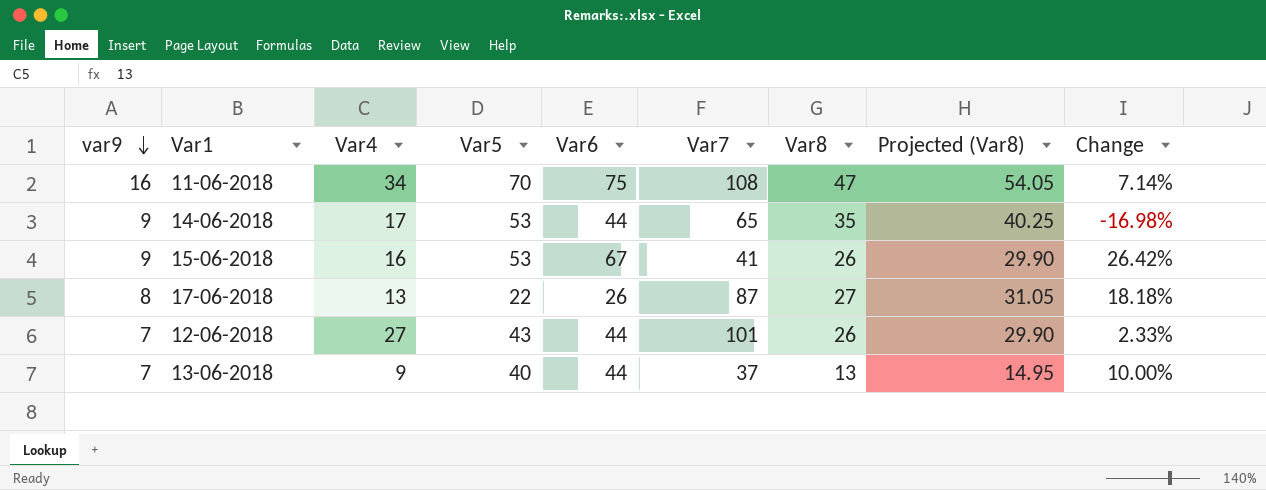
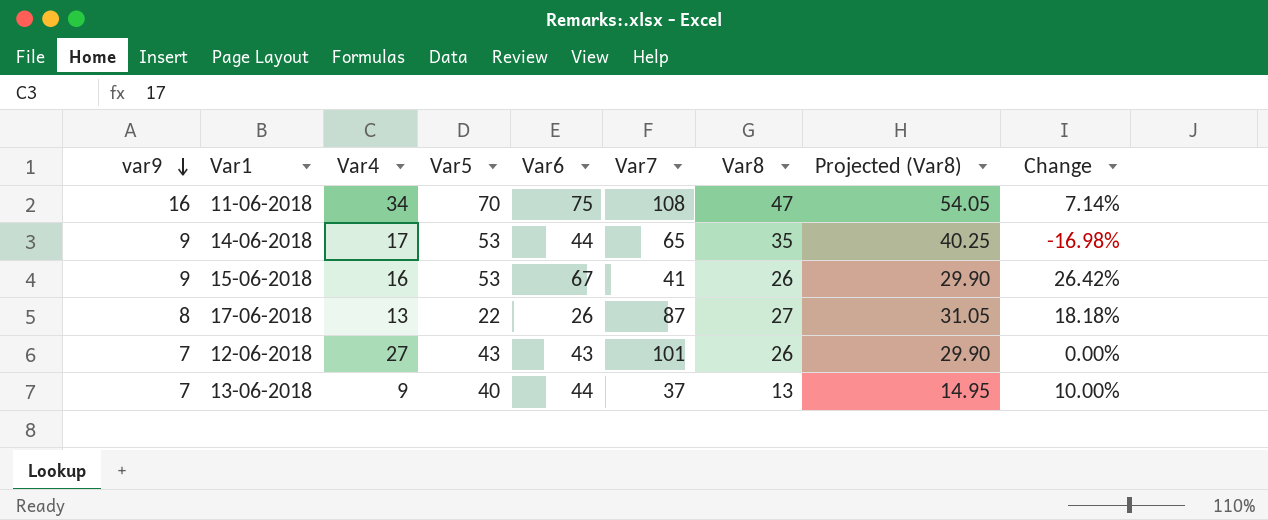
12-06-2018 | Var6: 44 -> 43
12-06-2018 | Change: 2.33% -> 0.00%

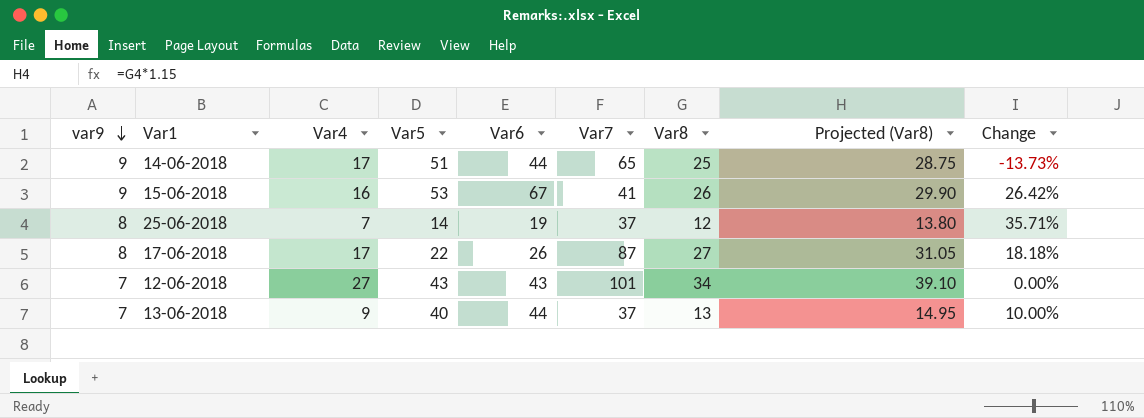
row 11-06-2018: 16 | 34 | 70 | 75 | 108 | 47 | 54.05 | 7.14% -> none
14-06-2018 | Var5: 53 -> 51
14-06-2018 | Var8: 35 -> 25
14-06-2018 | Projected (Var8): 40.25 -> 28.75
14-06-2018 | Change: -16.98% -> -13.73%
row 25-06-2018: none -> 8 | 7 | 14 | 19 | 37 | 12 | 13.80 | 35.71%
17-06-2018 | Var4: 13 -> 17
12-06-2018 | Var8: 26 -> 34
12-06-2018 | Projected (Var8): 29.90 -> 39.10

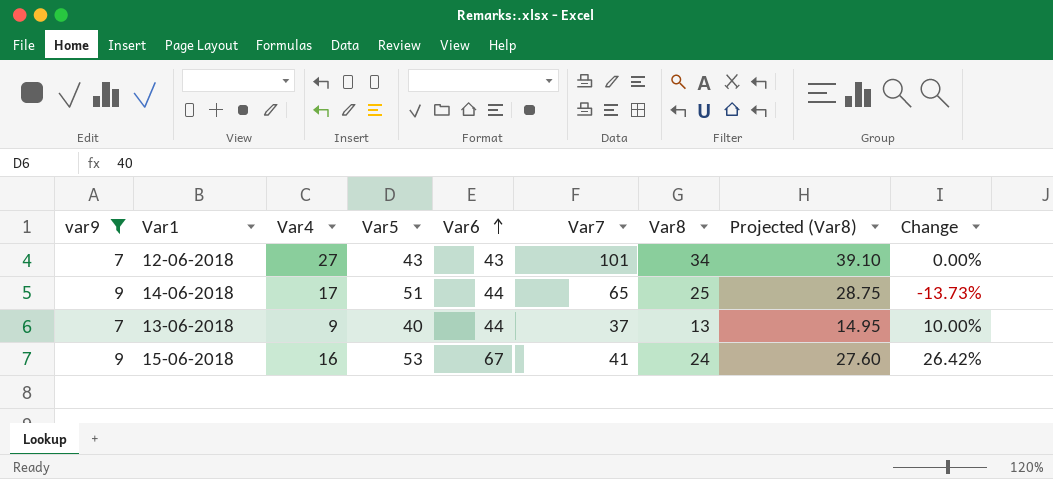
filter: none -> var9 != 8
row order: var9 descending -> Var6 ascending
15-06-2018 | Var8: 26 -> 24
15-06-2018 | Projected (Var8): 29.90 -> 27.60

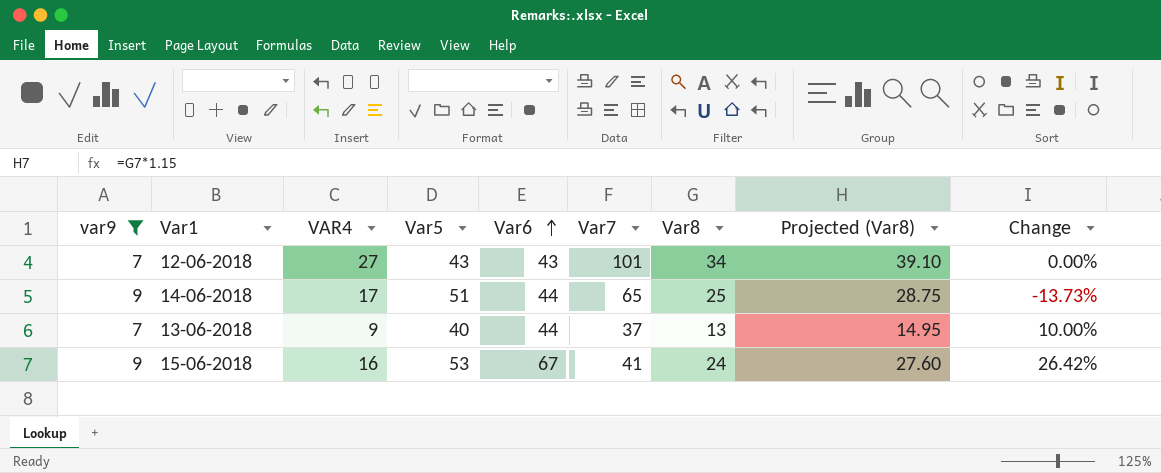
column name: Var4 -> VAR4

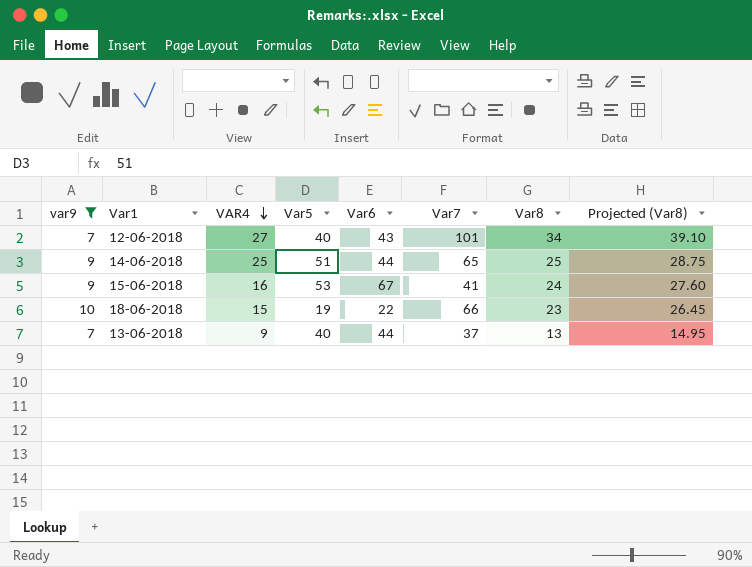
row order: Var6 ascending -> VAR4 descending
column Change | formula: ([Var6] - [Var5]) / [Var5] -> none
12-06-2018 | Var5: 43 -> 40
14-06-2018 | VAR4: 17 -> 25
row 18-06-2018: none -> 10 | 15 | 19 | 22 | 66 | 23 | 26.45

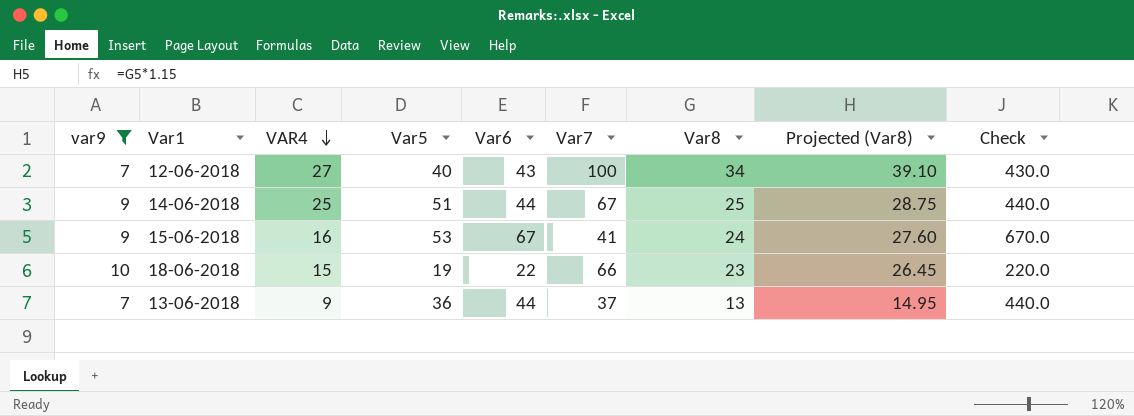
column Check | formula: none -> [Var6] * 10
12-06-2018 | Var7: 101 -> 100
14-06-2018 | Var7: 65 -> 67
13-06-2018 | Var5: 40 -> 36

